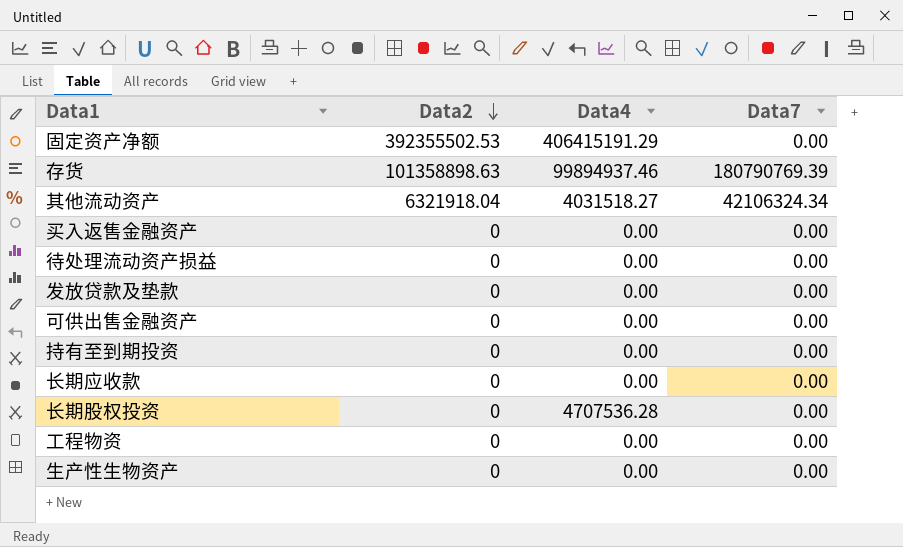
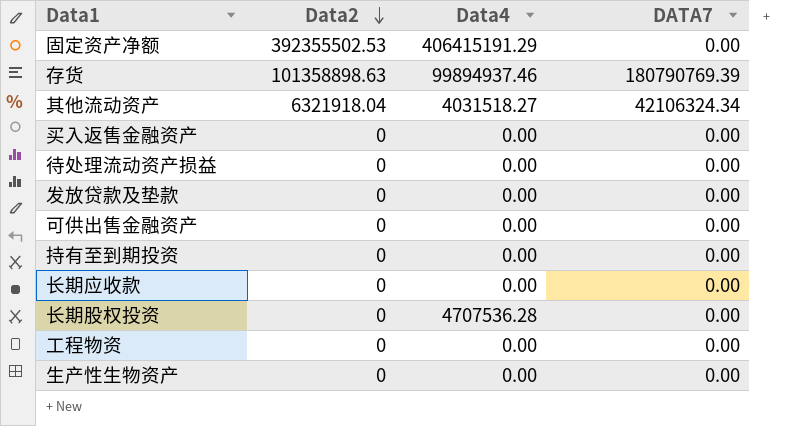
column name: Data7 -> DATA7

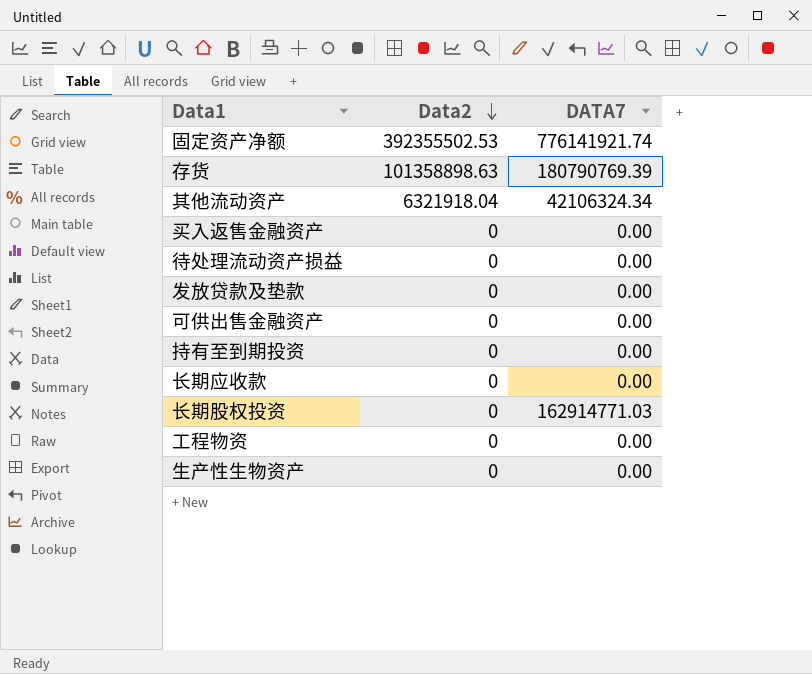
column Data4 | position: 3 -> none
固定资产净额 | DATA7: 0.00 -> 776141921.74
长期股权投资 | DATA7: 0.00 -> 162914771.03

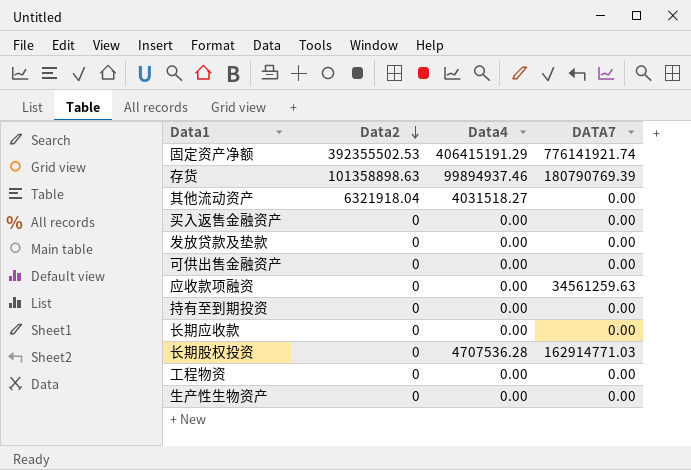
column Data4 | position: none -> 3
row 待处理流动资产损益: 0 | 0.00 -> none
其他流动资产 | DATA7: 42106324.34 -> 0.00
row 应收款项融资: none -> 0 | 0.00 | 34561259.63

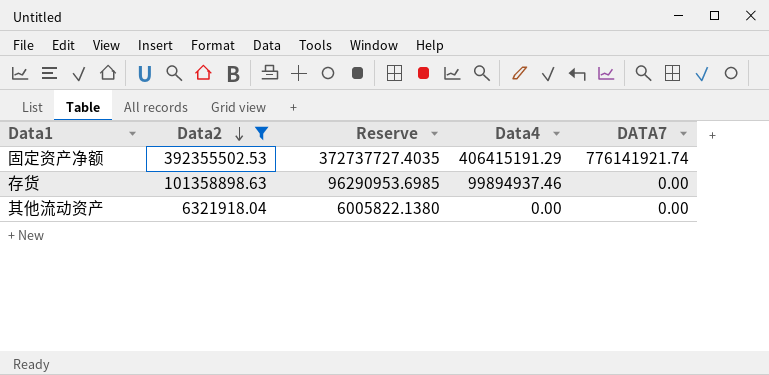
filter: none -> Data2 != 0
column Reserve | formula: none -> [Data2] * 0.95
存货 | DATA7: 180790769.39 -> 0.00
其他流动资产 | Data4: 4031518.27 -> 0.00

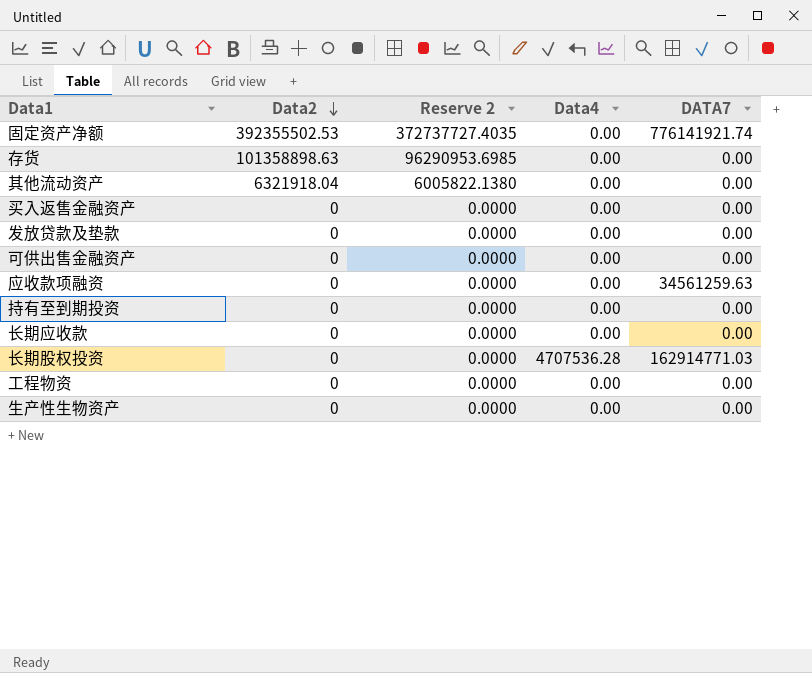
filter: Data2 != 0 -> none
column name: Reserve -> Reserve 2
固定资产净额 | Data4: 406415191.29 -> 0.00
存货 | Data4: 99894937.46 -> 0.00

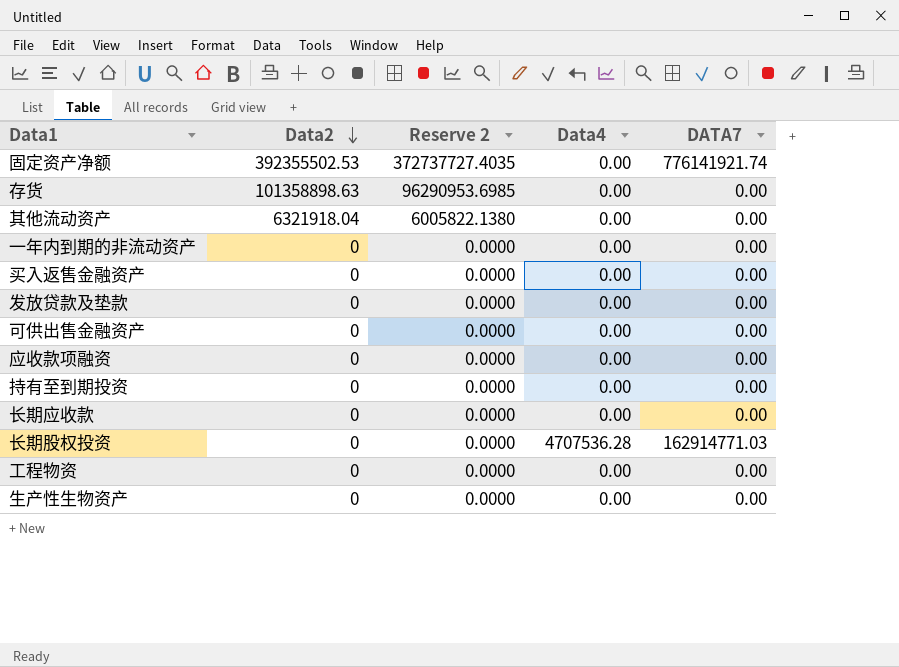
row 一年内到期的非流动资产: none -> 0 | 0.0000 | 0.00 | 0.00
应收款项融资 | DATA7: 34561259.63 -> 0.00

